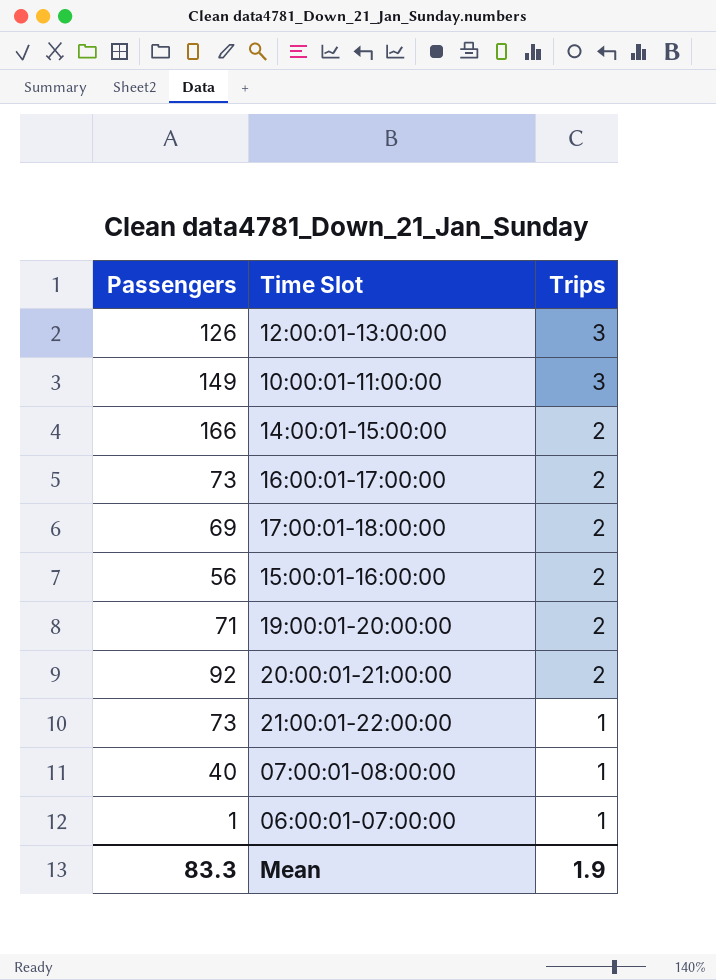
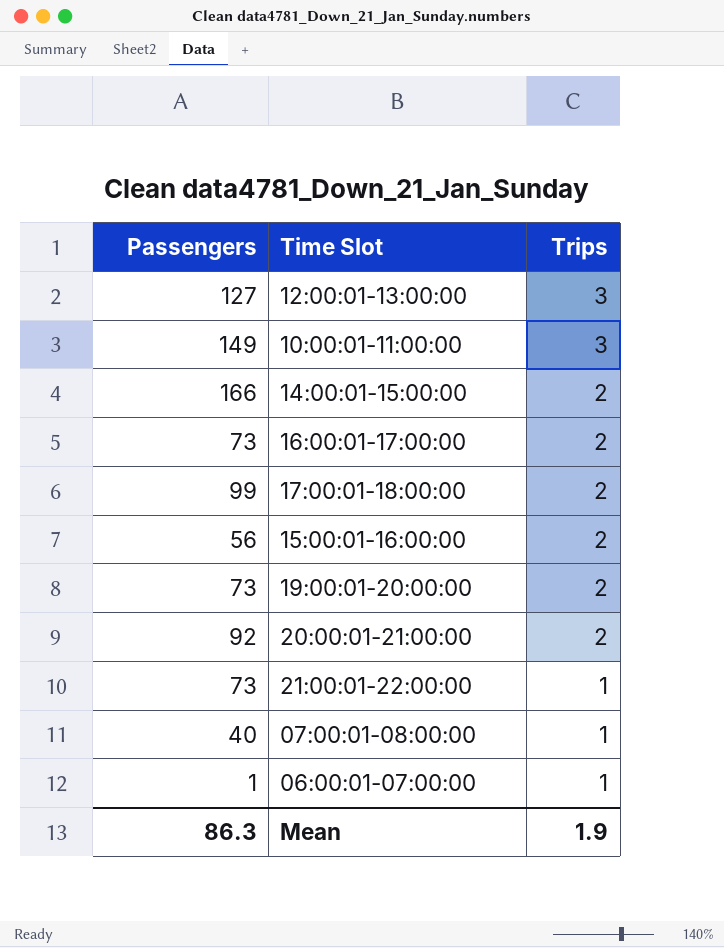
12:00:01-13:00:00 | Passengers: 126 -> 127
17:00:01-18:00:00 | Passengers: 69 -> 99
19:00:01-20:00:00 | Passengers: 71 -> 73
Mean | Passengers: 83.3 -> 86.3

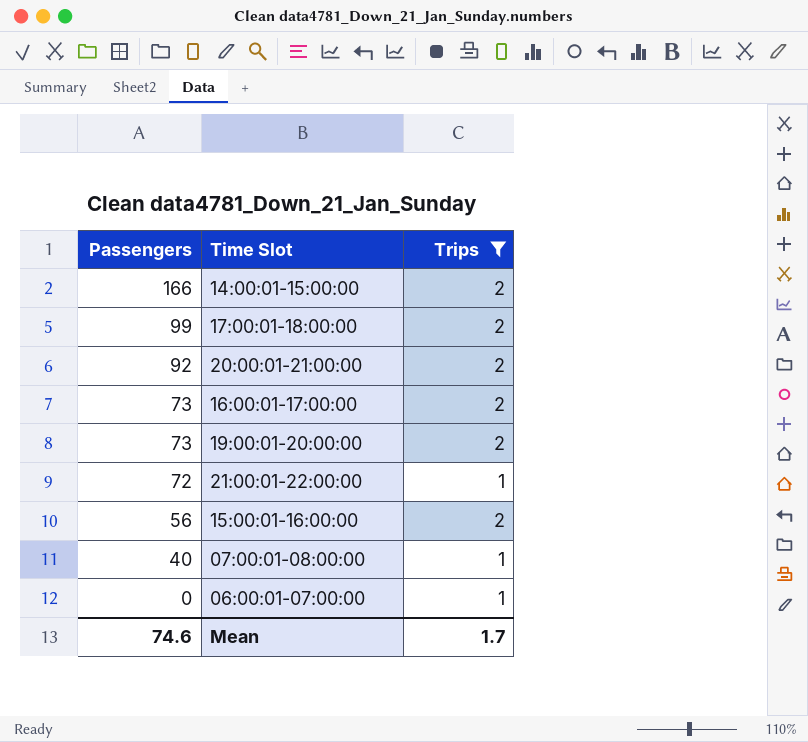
filter: none -> Trips != 3
row order: Trips descending -> Passengers descending
21:00:01-22:00:00 | Passengers: 73 -> 72
06:00:01-07:00:00 | Passengers: 1 -> 0
Mean | Passengers: 86.3 -> 74.6
Mean | Trips: 1.9 -> 1.7

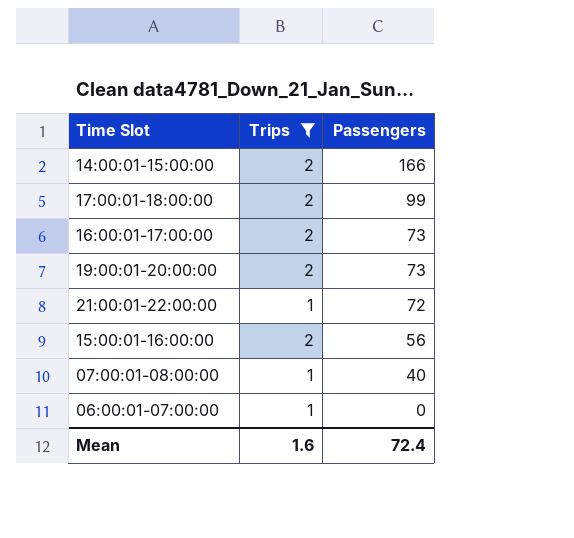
column Passengers | position: 1 -> 3
row 20:00:01-21:00:00: 92 | 2 -> none
Mean | Trips: 1.7 -> 1.6
Mean | Passengers: 74.6 -> 72.4

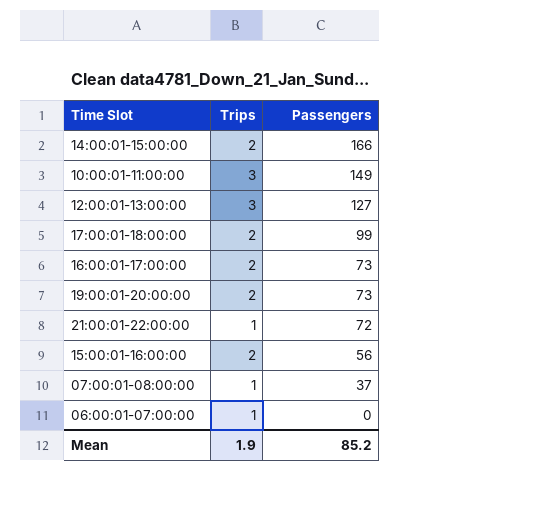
filter: Trips != 3 -> none
07:00:01-08:00:00 | Passengers: 40 -> 37
Mean | Trips: 1.6 -> 1.9
Mean | Passengers: 72.4 -> 85.2

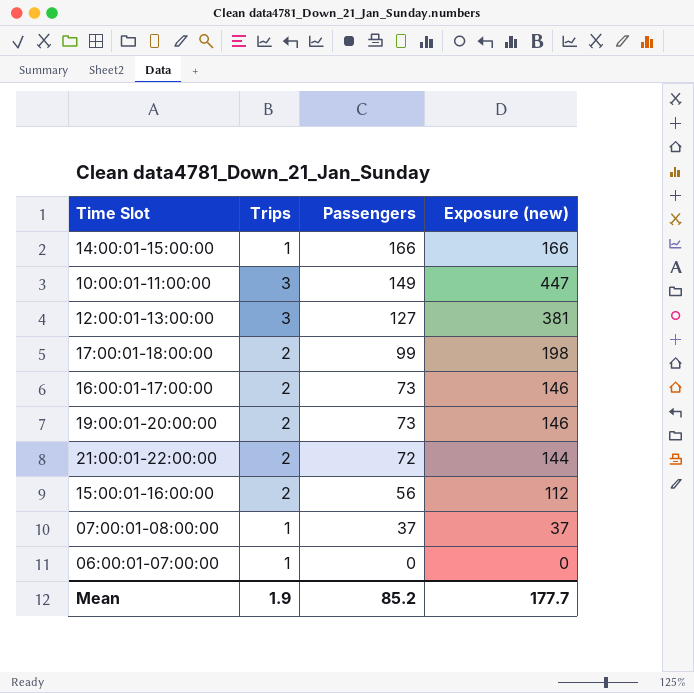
column Exposure (new) | formula: none -> [Trips] * [Passengers]
14:00:01-15:00:00 | Trips: 2 -> 1
21:00:01-22:00:00 | Trips: 1 -> 2

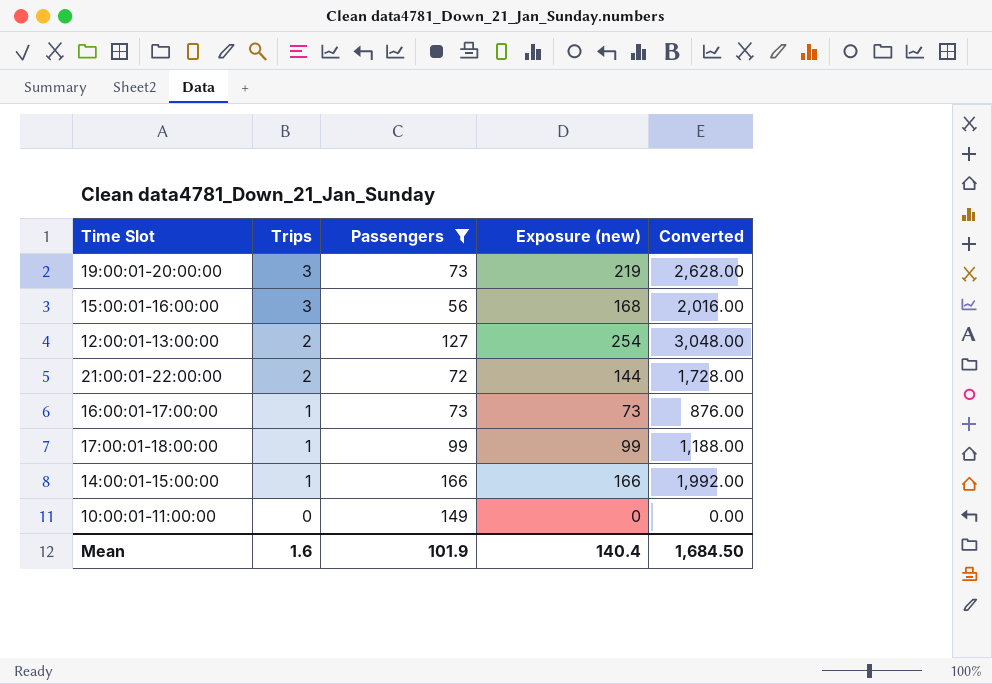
filter: none -> Passengers >= 56
row order: Passengers descending -> Trips descending
column Converted | formula: none -> [Exposure (new)] * 12
19:00:01-20:00:00 | Trips: 2 -> 3
19:00:01-20:00:00 | Exposure (new): 146 -> 219
15:00:01-16:00:00 | Trips: 2 -> 3
15:00:01-16:00:00 | Exposure (new): 112 -> 168
12:00:01-13:00:00 | Trips: 3 -> 2
12:00:01-13:00:00 | Exposure (new): 381 -> 254
16:00:01-17:00:00 | Trips: 2 -> 1
16:00:01-17:00:00 | Exposure (new): 146 -> 73
17:00:01-18:00:00 | Trips: 2 -> 1
17:00:01-18:00:00 | Exposure (new): 198 -> 99
10:00:01-11:00:00 | Trips: 3 -> 0
10:00:01-11:00:00 | Exposure (new): 447 -> 0
Mean | Trips: 1.9 -> 1.6
Mean | Passengers: 85.2 -> 101.9
Mean | Exposure (new): 177.7 -> 140.4

